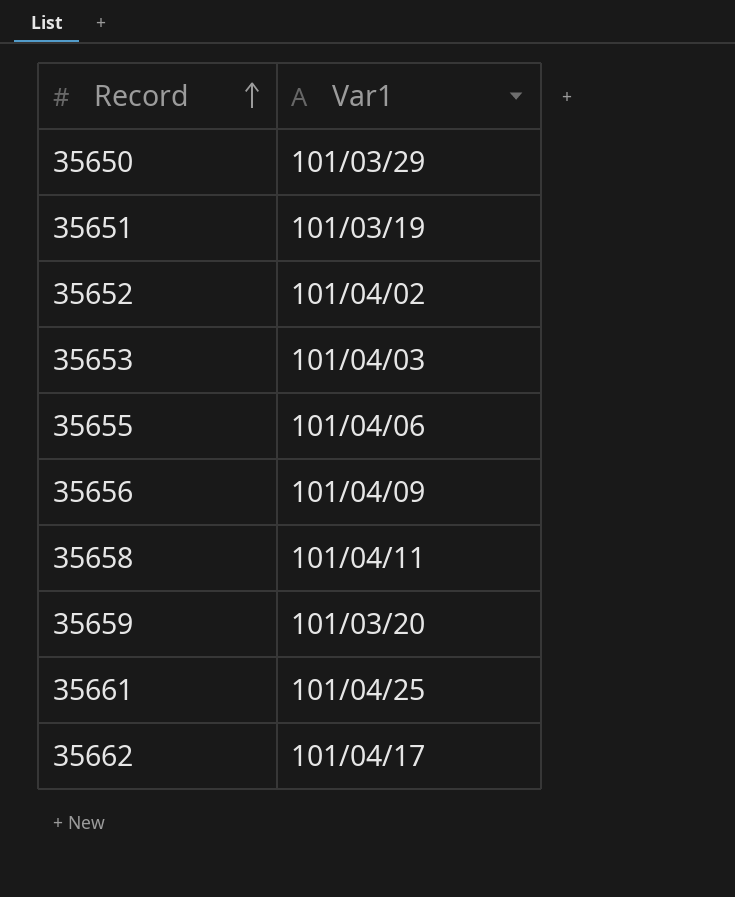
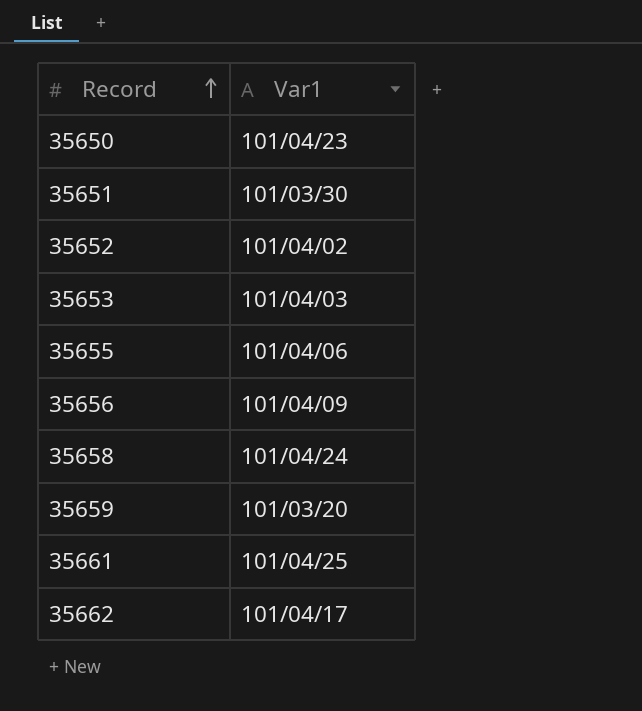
35650 | Var1: 101/03/29 -> 101/04/23
35651 | Var1: 101/03/19 -> 101/03/30
35658 | Var1: 101/04/11 -> 101/04/24

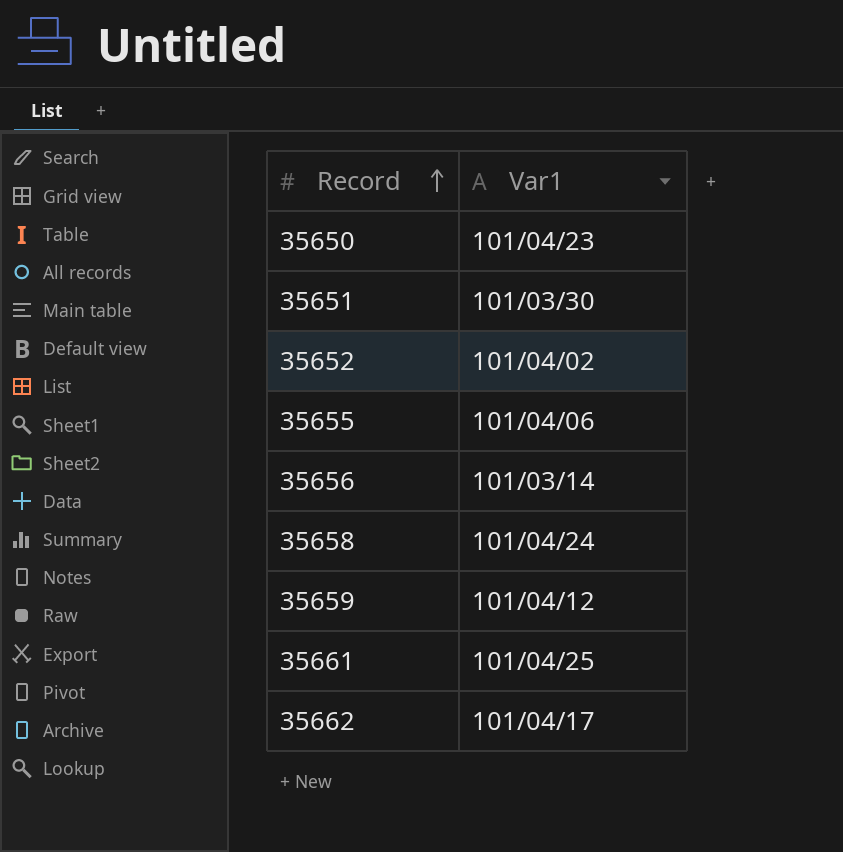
row 35653: 101/04/03 -> none
35656 | Var1: 101/04/09 -> 101/03/14
35659 | Var1: 101/03/20 -> 101/04/12

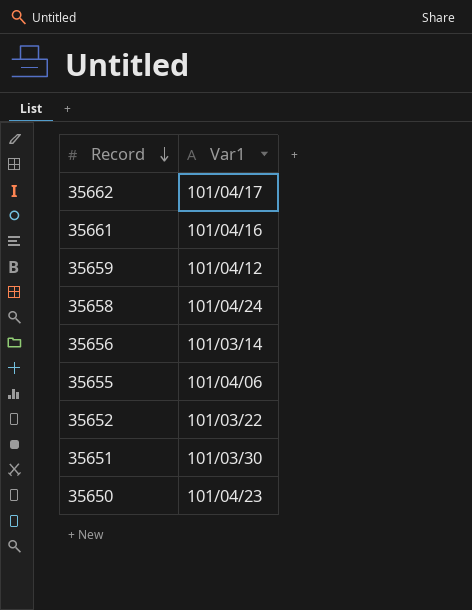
row order: Record ascending -> Record descending
35661 | Var1: 101/04/25 -> 101/04/16
35652 | Var1: 101/04/02 -> 101/03/22

